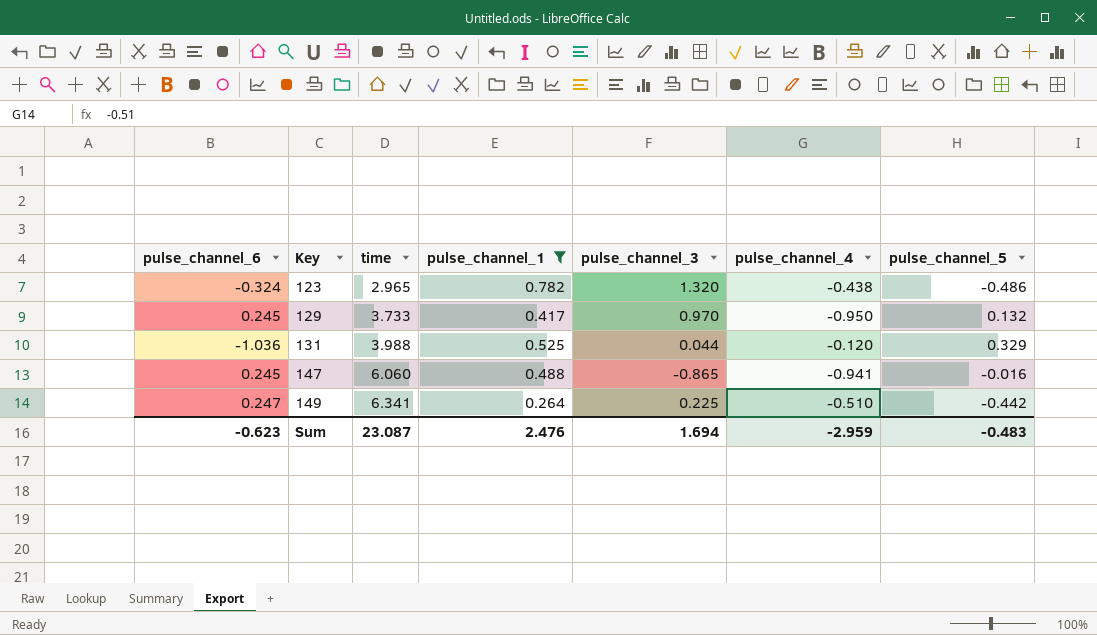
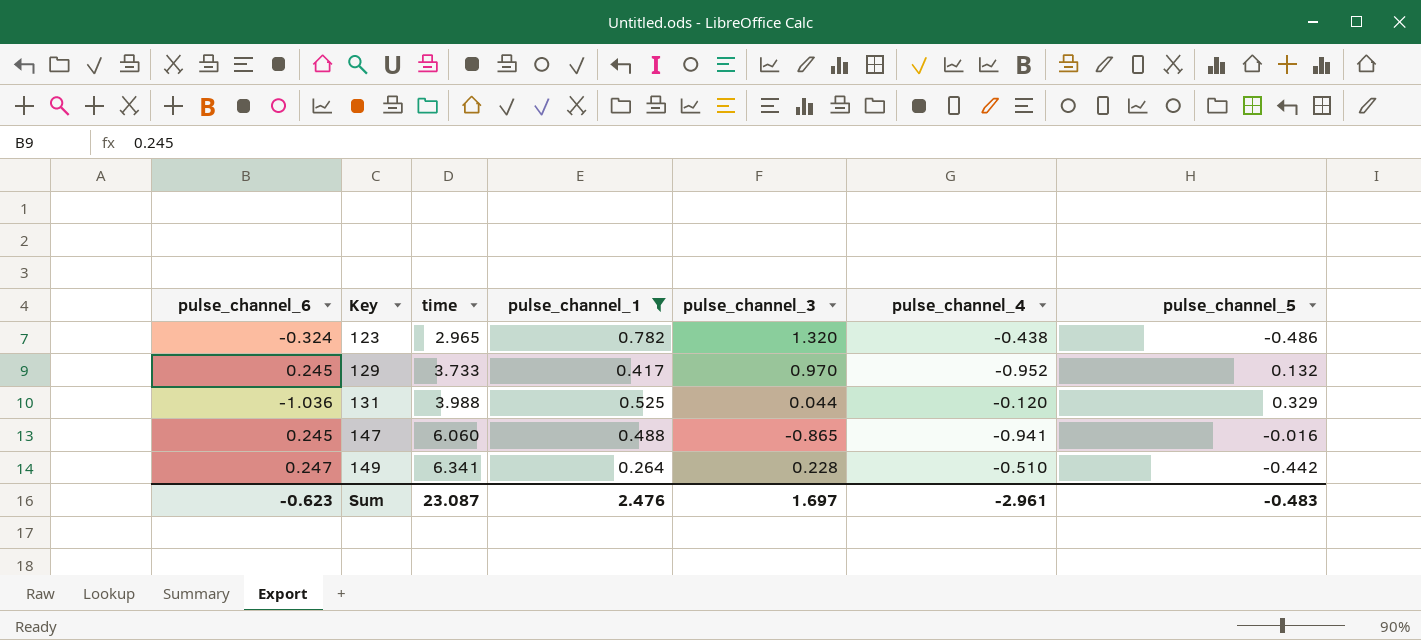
129 | pulse_channel_4: -0.950 -> -0.952
149 | pulse_channel_3: 0.225 -> 0.228
Sum | pulse_channel_3: 1.694 -> 1.697
Sum | pulse_channel_4: -2.959 -> -2.961

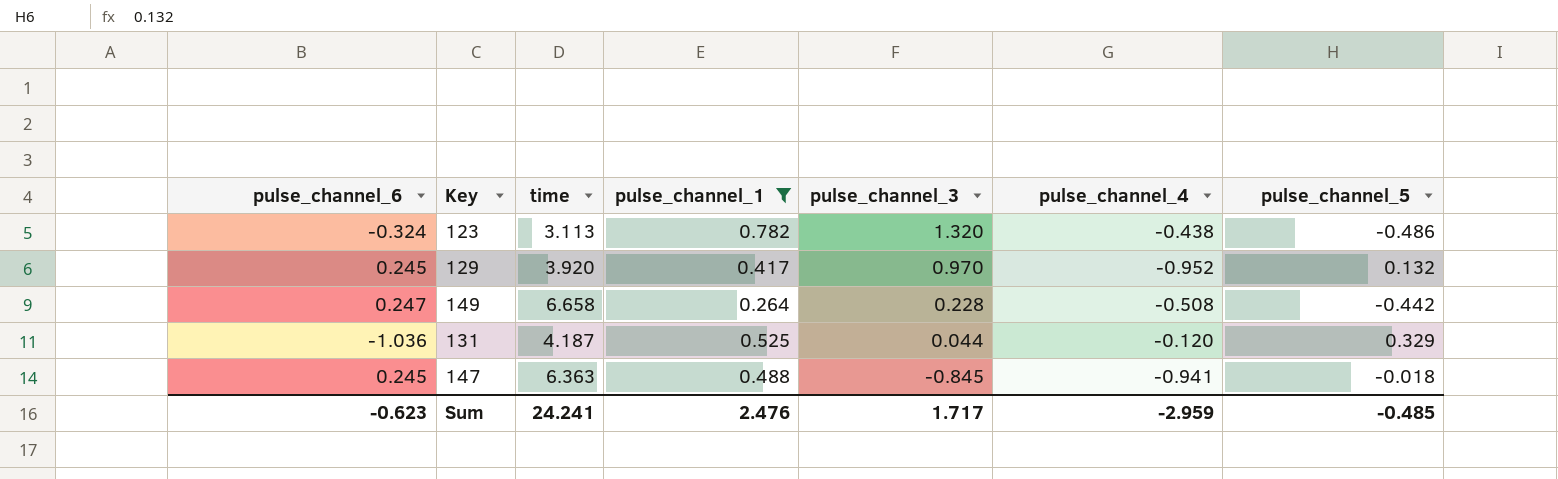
row order: Key ascending -> pulse_channel_3 descending
123 | time: 2.965 -> 3.113
129 | time: 3.733 -> 3.920
149 | time: 6.341 -> 6.658
149 | pulse_channel_4: -0.510 -> -0.508
131 | time: 3.988 -> 4.187
147 | time: 6.060 -> 6.363
147 | pulse_channel_3: -0.865 -> -0.845
147 | pulse_channel_5: -0.016 -> -0.018
Sum | time: 23.087 -> 24.241
Sum | pulse_channel_3: 1.697 -> 1.717
Sum | pulse_channel_4: -2.961 -> -2.959
Sum | pulse_channel_5: -0.483 -> -0.485

